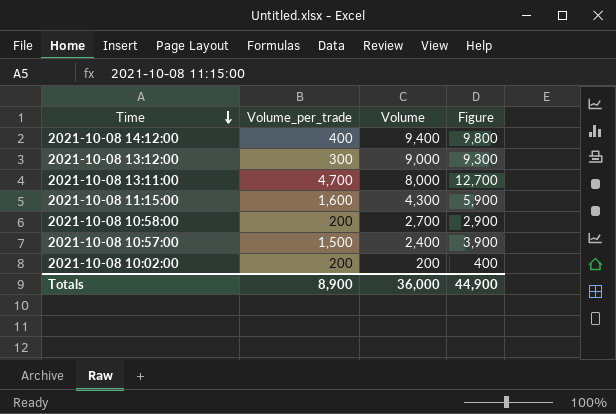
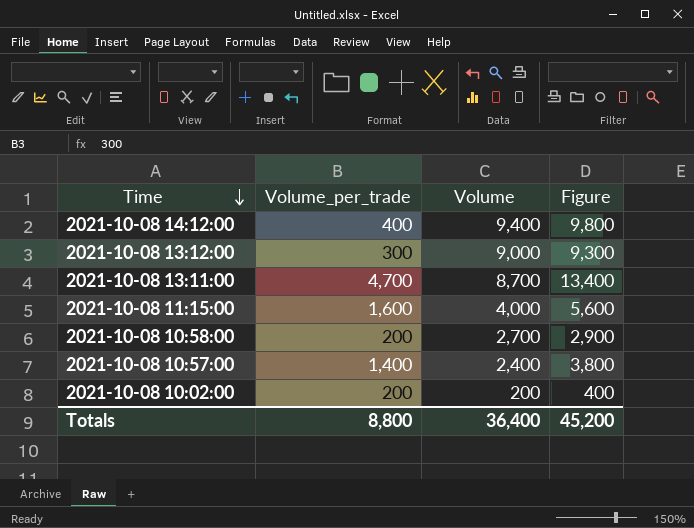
2021-10-08 13:11:00 | Volume: 8,000 -> 8,700
2021-10-08 13:11:00 | Figure: 12,700 -> 13,400
2021-10-08 11:15:00 | Volume: 4,300 -> 4,000
2021-10-08 11:15:00 | Figure: 5,900 -> 5,600
2021-10-08 10:57:00 | Volume_per_trade: 1,500 -> 1,400
2021-10-08 10:57:00 | Figure: 3,900 -> 3,800
Totals | Volume_per_trade: 8,900 -> 8,800
Totals | Volume: 36,000 -> 36,400
Totals | Figure: 44,900 -> 45,200

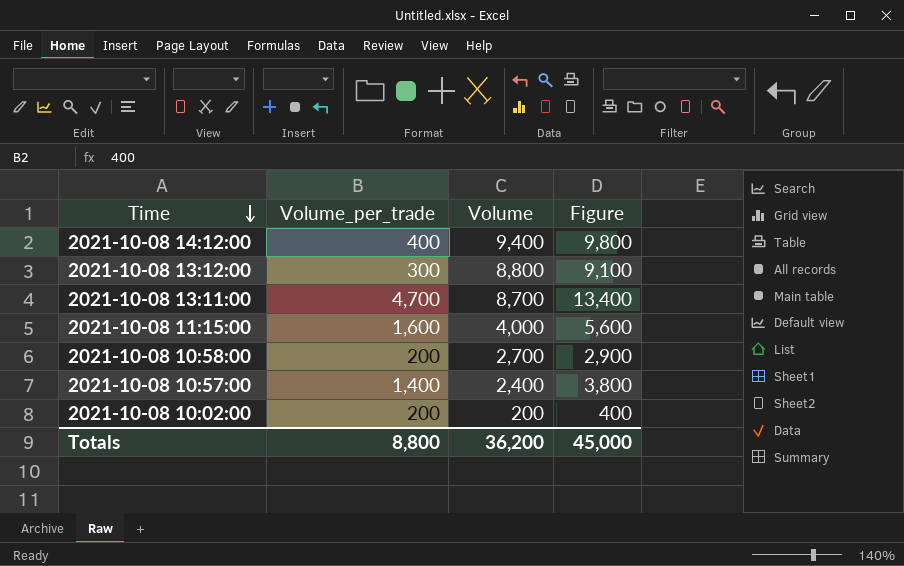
2021-10-08 13:12:00 | Volume: 9,000 -> 8,800
2021-10-08 13:12:00 | Figure: 9,300 -> 9,100
Totals | Volume: 36,400 -> 36,200
Totals | Figure: 45,200 -> 45,000

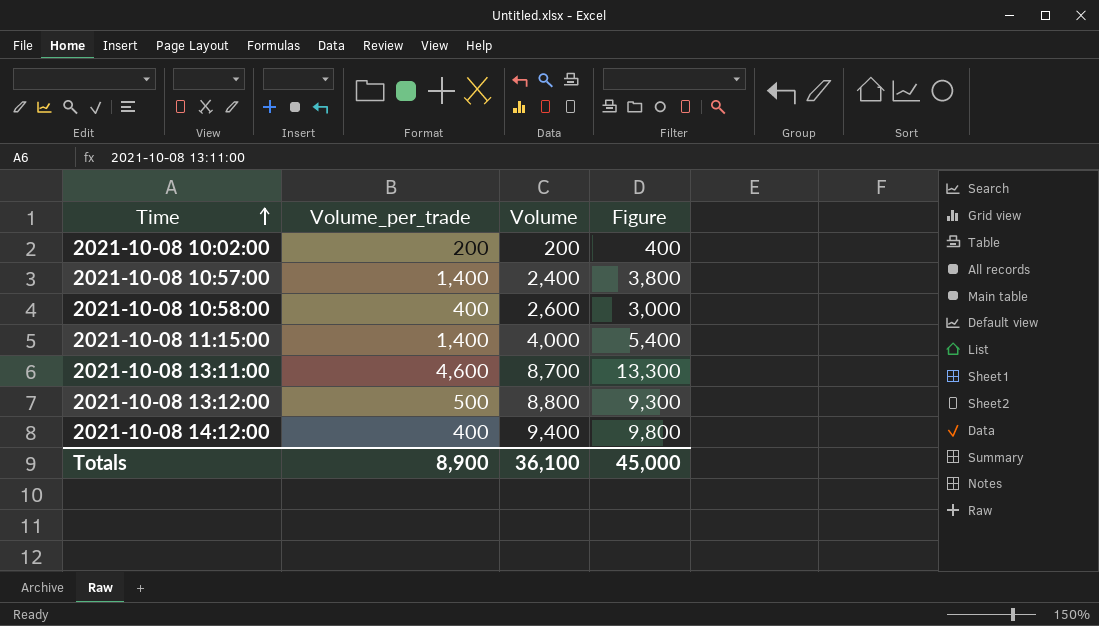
row order: Time descending -> Time ascending
2021-10-08 10:58:00 | Volume_per_trade: 200 -> 400
2021-10-08 10:58:00 | Volume: 2,700 -> 2,600
2021-10-08 10:58:00 | Figure: 2,900 -> 3,000
2021-10-08 11:15:00 | Volume_per_trade: 1,600 -> 1,400
2021-10-08 11:15:00 | Figure: 5,600 -> 5,400
2021-10-08 13:11:00 | Volume_per_trade: 4,700 -> 4,600
2021-10-08 13:11:00 | Figure: 13,400 -> 13,300
2021-10-08 13:12:00 | Volume_per_trade: 300 -> 500
2021-10-08 13:12:00 | Figure: 9,100 -> 9,300
Totals | Volume_per_trade: 8,800 -> 8,900
Totals | Volume: 36,200 -> 36,100

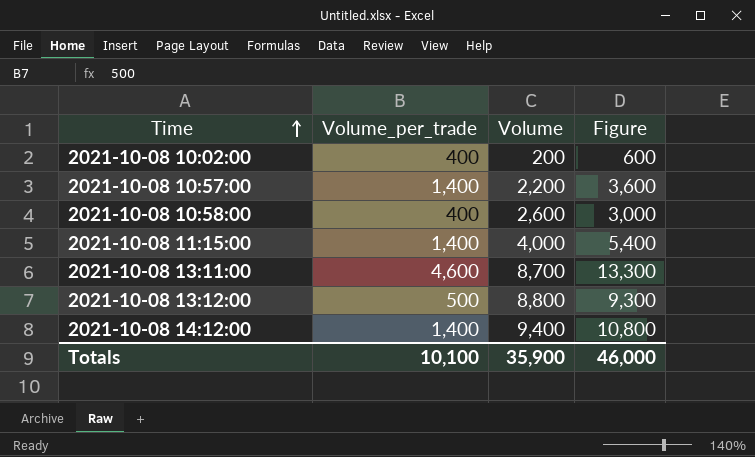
2021-10-08 10:02:00 | Volume_per_trade: 200 -> 400
2021-10-08 10:02:00 | Figure: 400 -> 600
2021-10-08 10:57:00 | Volume: 2,400 -> 2,200
2021-10-08 10:57:00 | Figure: 3,800 -> 3,600
2021-10-08 14:12:00 | Volume_per_trade: 400 -> 1,400
2021-10-08 14:12:00 | Figure: 9,800 -> 10,800
Totals | Volume_per_trade: 8,900 -> 10,100
Totals | Volume: 36,100 -> 35,900
Totals | Figure: 45,000 -> 46,000

